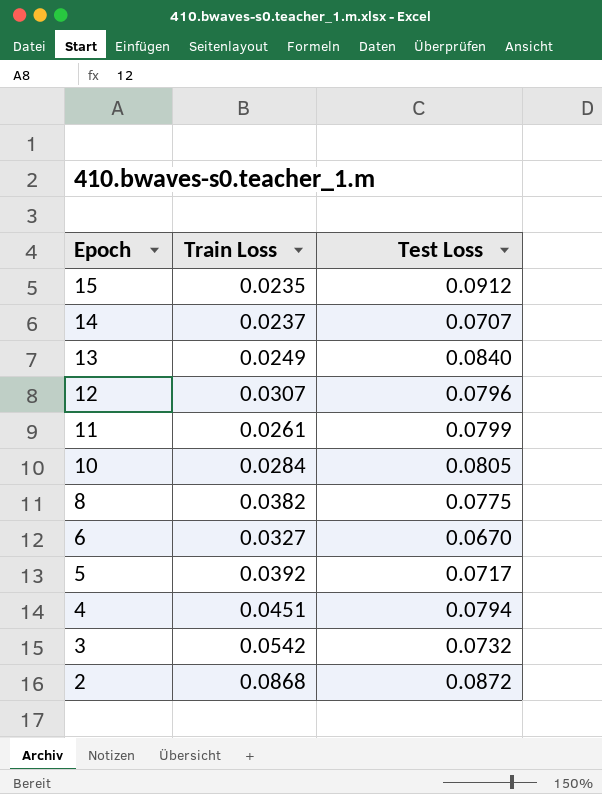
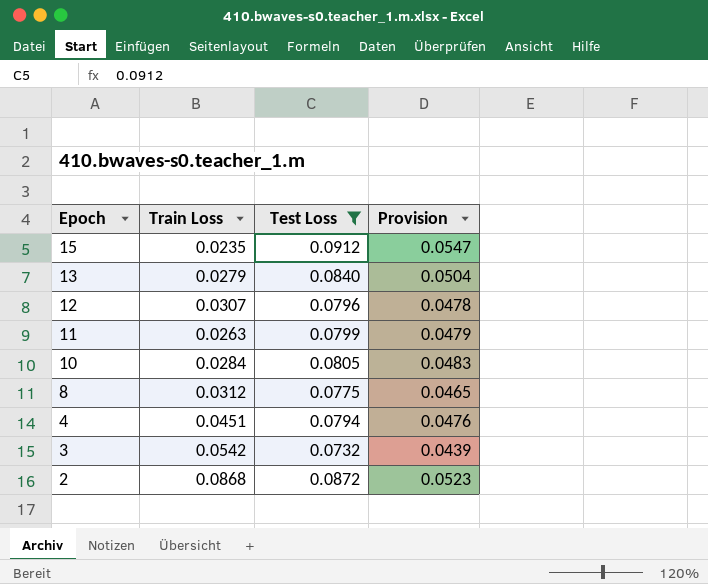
filter: none -> Test Loss >= 0.0732
column Provision | formula: none -> [Test Loss] * 0.6
13 | Train Loss: 0.0249 -> 0.0279
11 | Train Loss: 0.0261 -> 0.0263
8 | Train Loss: 0.0382 -> 0.0312

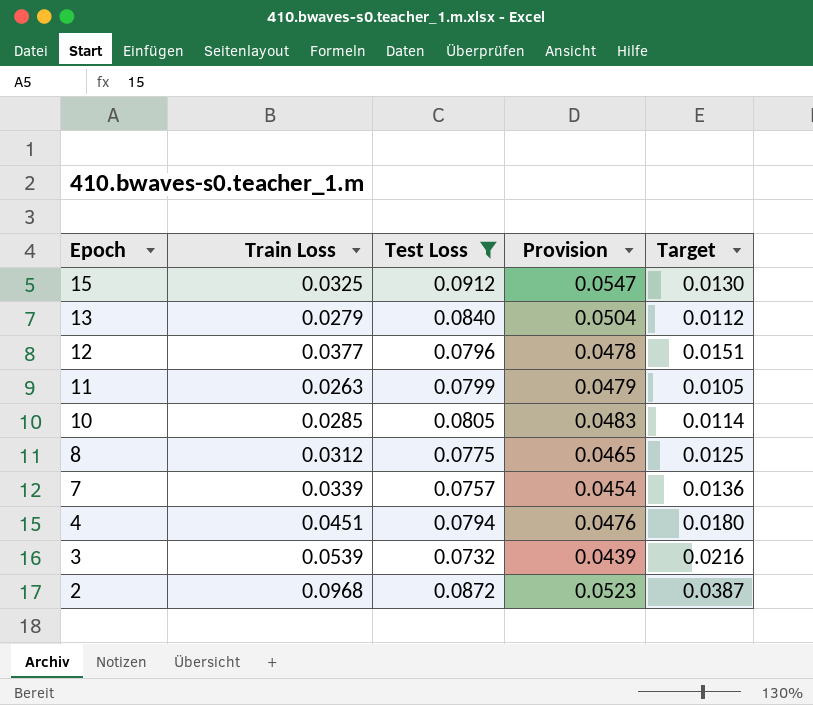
column Target | formula: none -> [Train Loss] * 0.4
15 | Train Loss: 0.0235 -> 0.0325
12 | Train Loss: 0.0307 -> 0.0377
10 | Train Loss: 0.0284 -> 0.0285
row 7: none -> 0.0339 | 0.0757 | 0.0454 | 0.0136
3 | Train Loss: 0.0542 -> 0.0539
2 | Train Loss: 0.0868 -> 0.0968

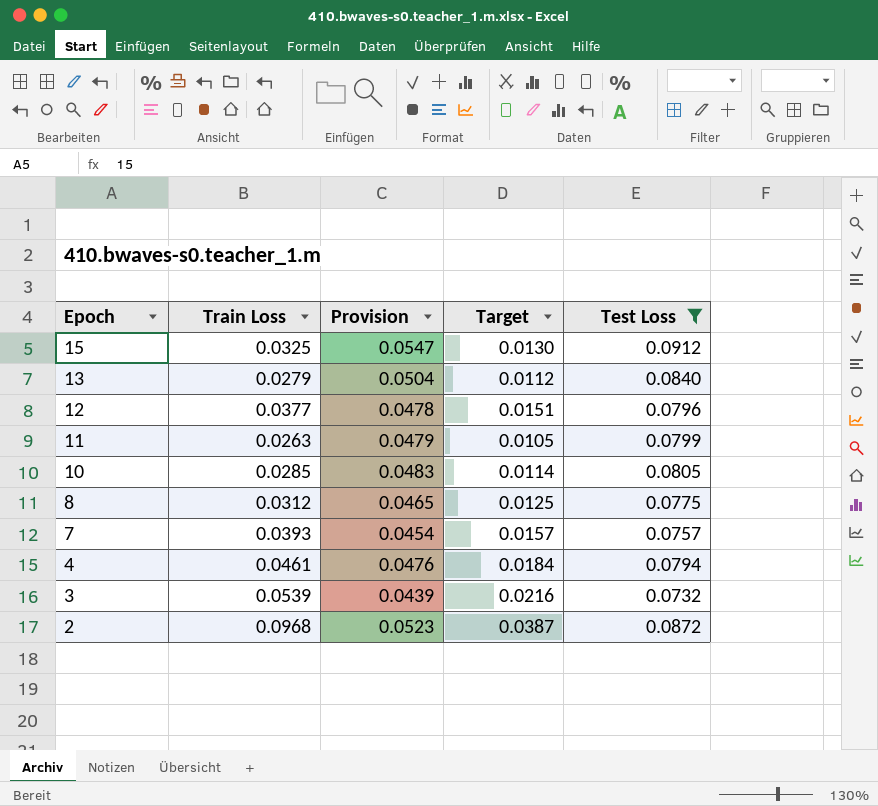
column Test Loss | position: 3 -> 5
7 | Train Loss: 0.0339 -> 0.0393
7 | Target: 0.0136 -> 0.0157
4 | Train Loss: 0.0451 -> 0.0461
4 | Target: 0.0180 -> 0.0184

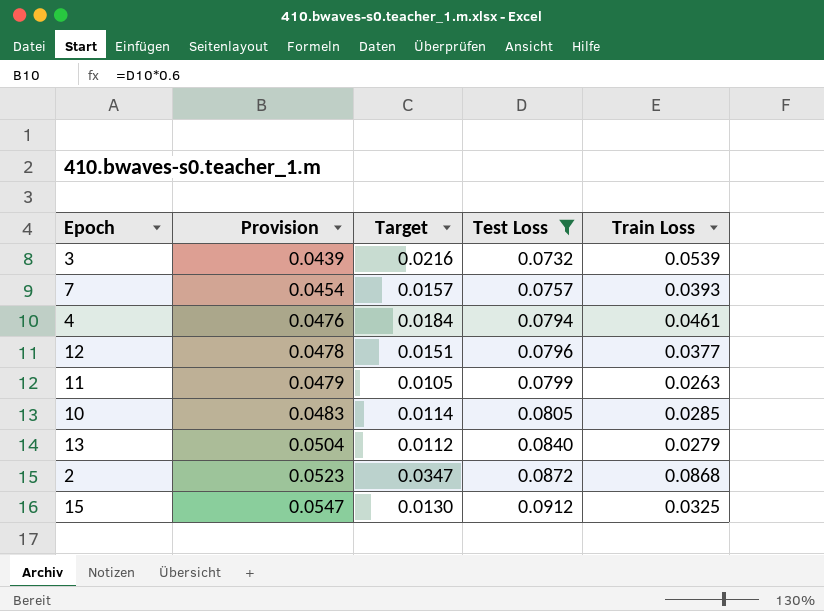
row order: Epoch descending -> Provision ascending
column Train Loss | position: 2 -> 5
row 8: 0.0312 | 0.0465 | 0.0125 | 0.0775 -> none
2 | Target: 0.0387 -> 0.0347
2 | Train Loss: 0.0968 -> 0.0868

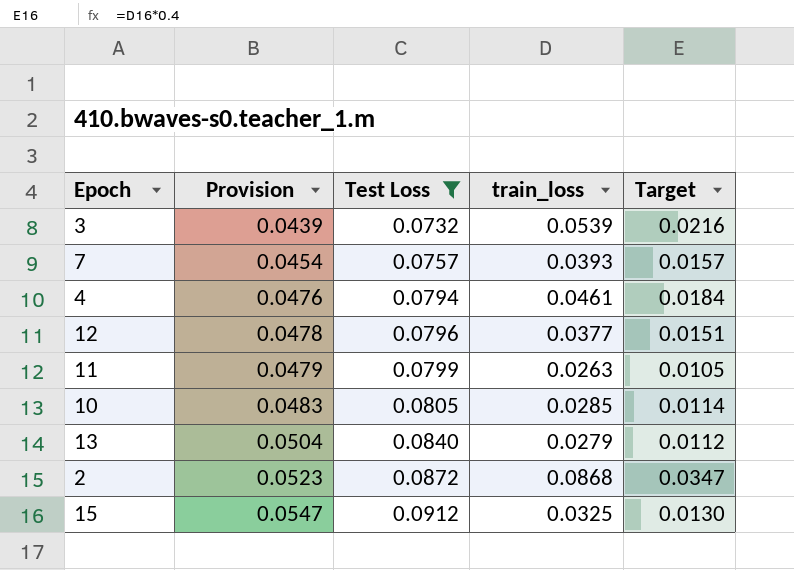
column name: Train Loss -> train_loss
column Target | position: 3 -> 5

